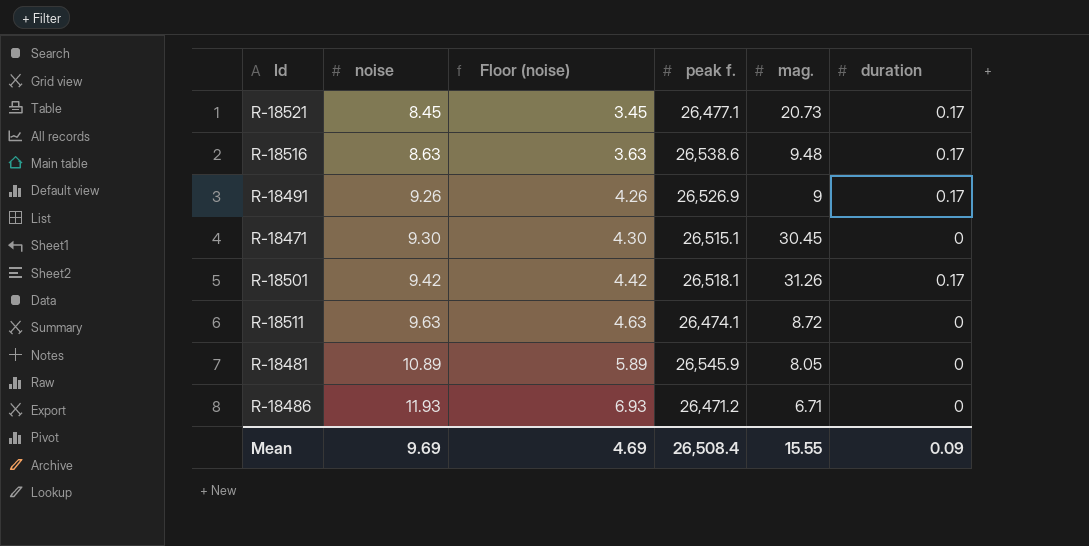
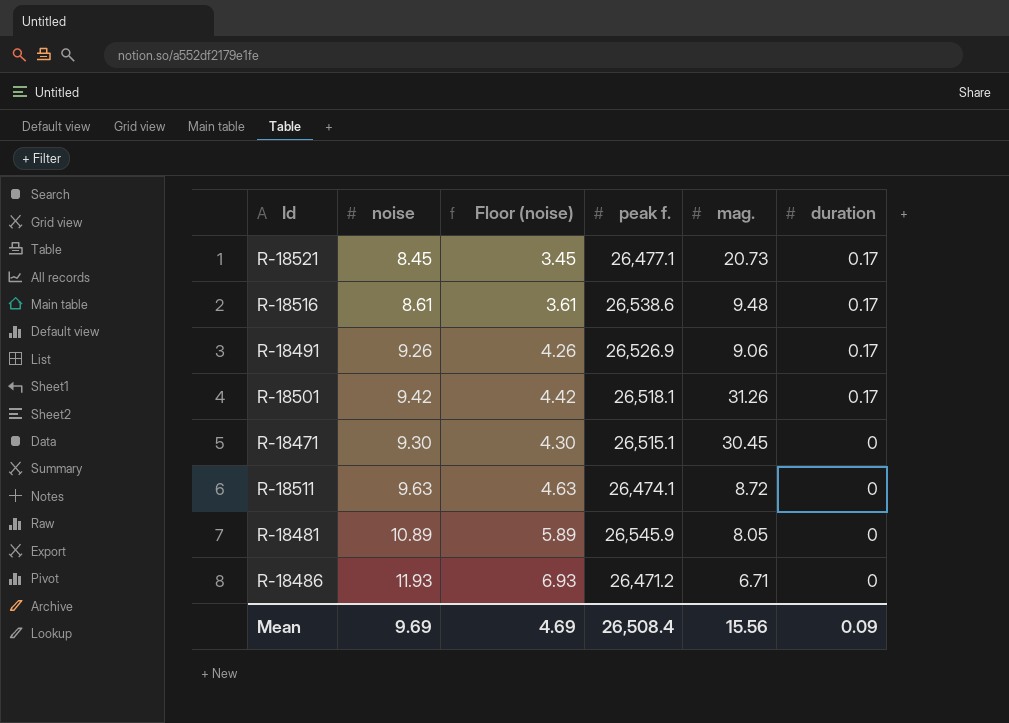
row order: noise ascending -> duration descending
R-18516 | noise: 8.63 -> 8.61
R-18516 | Floor (noise): 3.63 -> 3.61
R-18491 | mag.: 9 -> 9.06
Mean | mag.: 15.55 -> 15.56

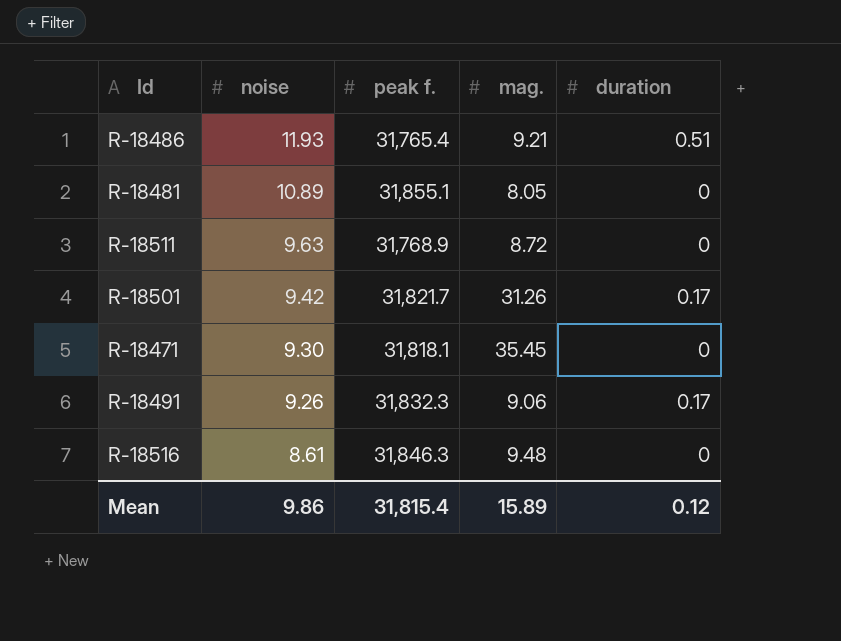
row order: duration descending -> noise descending
column Floor (noise) | formula: [noise] - 5 -> none
row R-18521: 8.45 | 3.45 | 26,477.1 | 20.73 | 0.17 -> none
R-18486 | peak f.: 26,471.2 -> 31,765.4
R-18486 | mag.: 6.71 -> 9.21
R-18486 | duration: 0 -> 0.51
R-18481 | peak f.: 26,545.9 -> 31,855.1
R-18511 | peak f.: 26,474.1 -> 31,768.9
R-18501 | peak f.: 26,518.1 -> 31,821.7
R-18471 | peak f.: 26,515.1 -> 31,818.1
R-18471 | mag.: 30.45 -> 35.45
R-18491 | peak f.: 26,526.9 -> 31,832.3
R-18516 | peak f.: 26,538.6 -> 31,846.3
R-18516 | duration: 0.17 -> 0
Mean | noise: 9.69 -> 9.86
Mean | peak f.: 26,508.4 -> 31,815.4
Mean | mag.: 15.56 -> 15.89
Mean | duration: 0.09 -> 0.12

